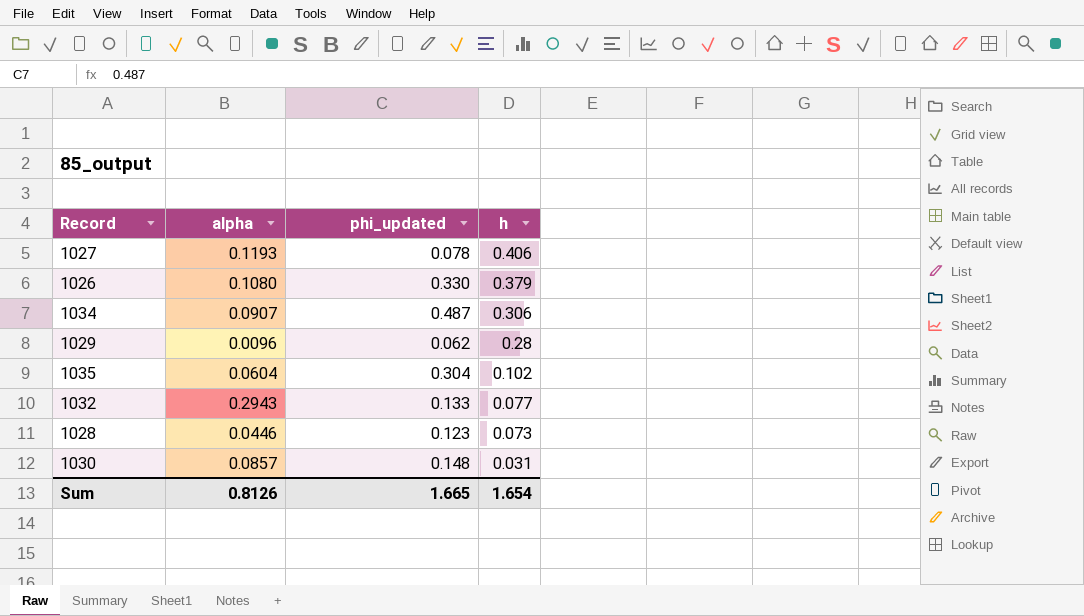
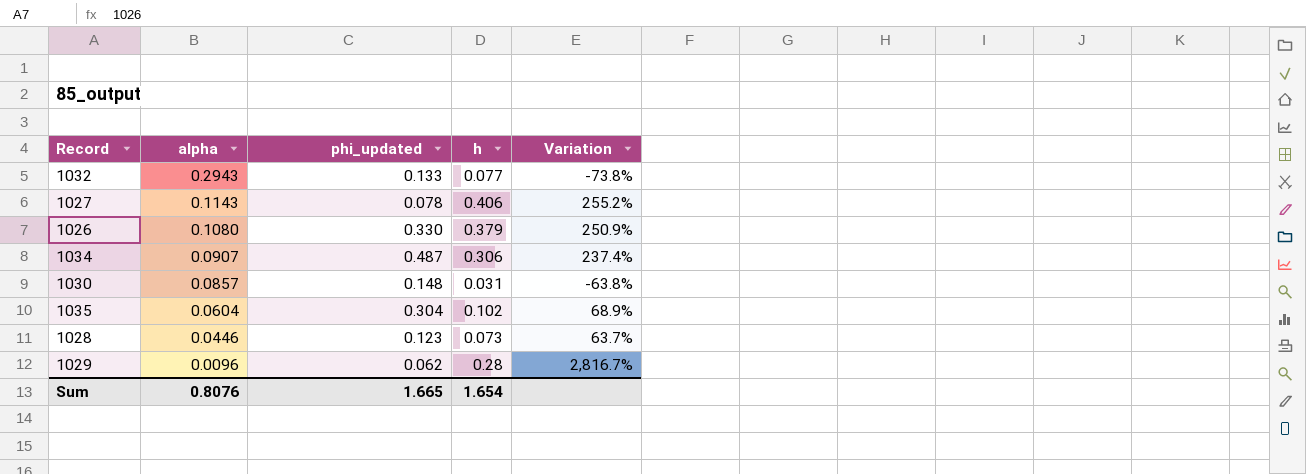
row order: h descending -> alpha descending
column Variation | formula: none -> ([h] - [alpha]) / [alpha]
1027 | alpha: 0.1193 -> 0.1143
Sum | alpha: 0.8126 -> 0.8076

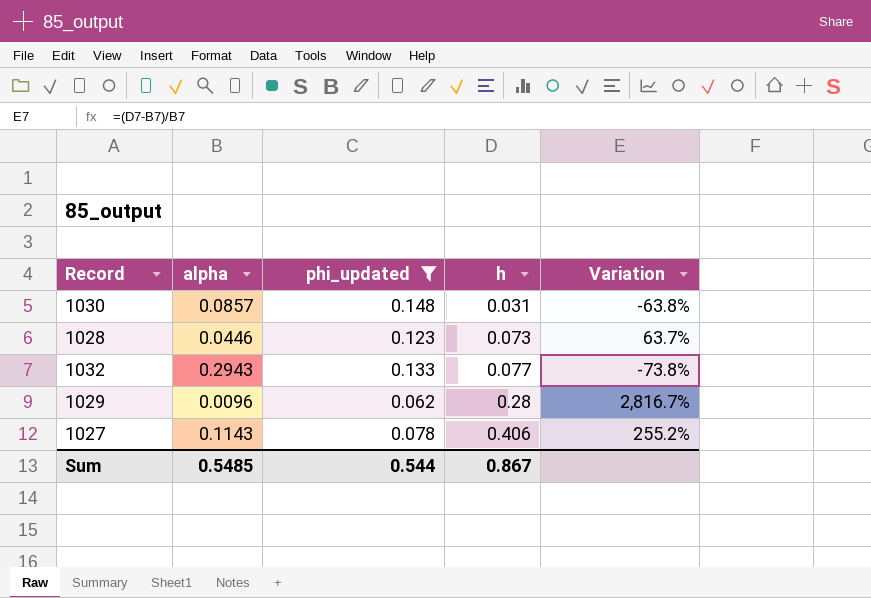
filter: none -> phi_updated <= 0.148
row order: alpha descending -> h ascending
Sum | alpha: 0.8076 -> 0.5485
Sum | phi_updated: 1.665 -> 0.544
Sum | h: 1.654 -> 0.867

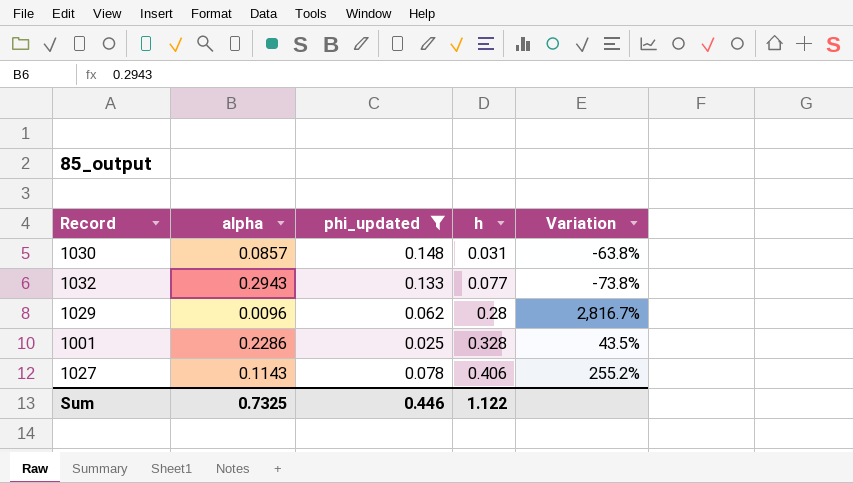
row 1028: 0.0446 | 0.123 | 0.073 | 63.7% -> none
row 1001: none -> 0.2286 | 0.025 | 0.328 | 43.5%
Sum | alpha: 0.5485 -> 0.7325
Sum | phi_updated: 0.544 -> 0.446
Sum | h: 0.867 -> 1.122

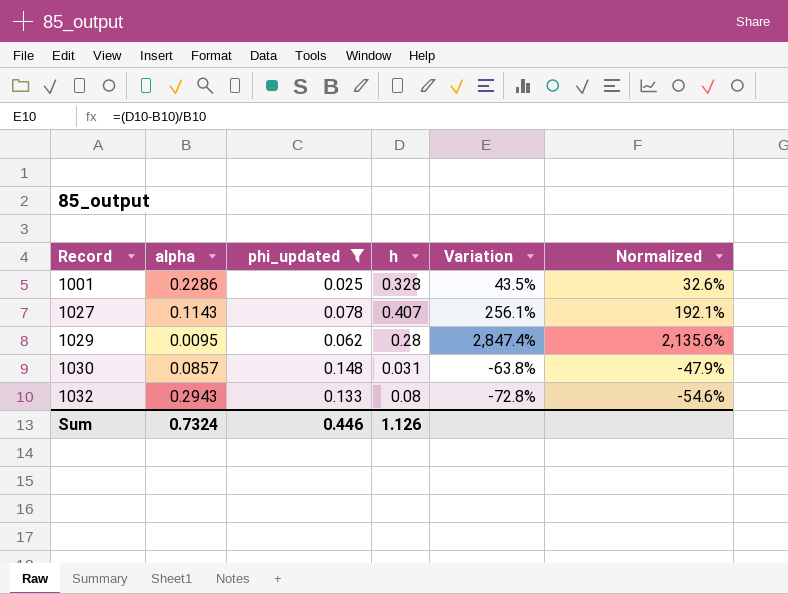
row order: h ascending -> Record ascending
column Normalized | formula: none -> [Variation] * 0.75
1027 | h: 0.406 -> 0.407
1027 | Variation: 255.2% -> 256.1%
1029 | alpha: 0.0096 -> 0.0095
1029 | Variation: 2,816.7% -> 2,847.4%
1032 | h: 0.077 -> 0.08
1032 | Variation: -73.8% -> -72.8%
Sum | alpha: 0.7325 -> 0.7324
Sum | h: 1.122 -> 1.126

